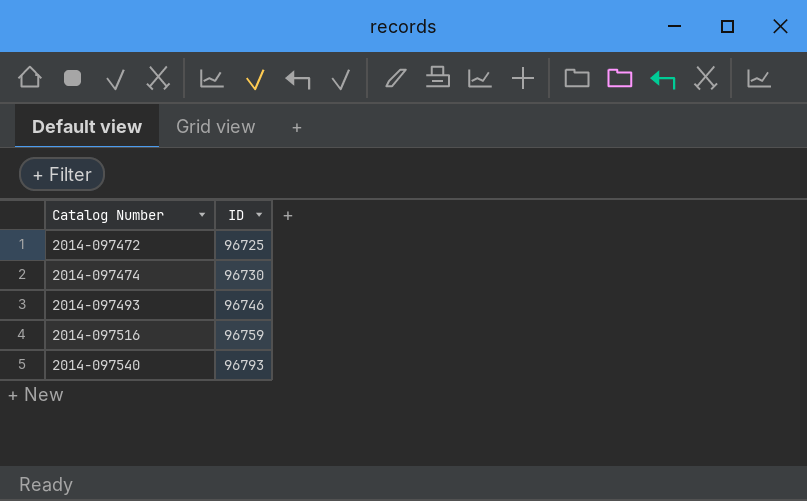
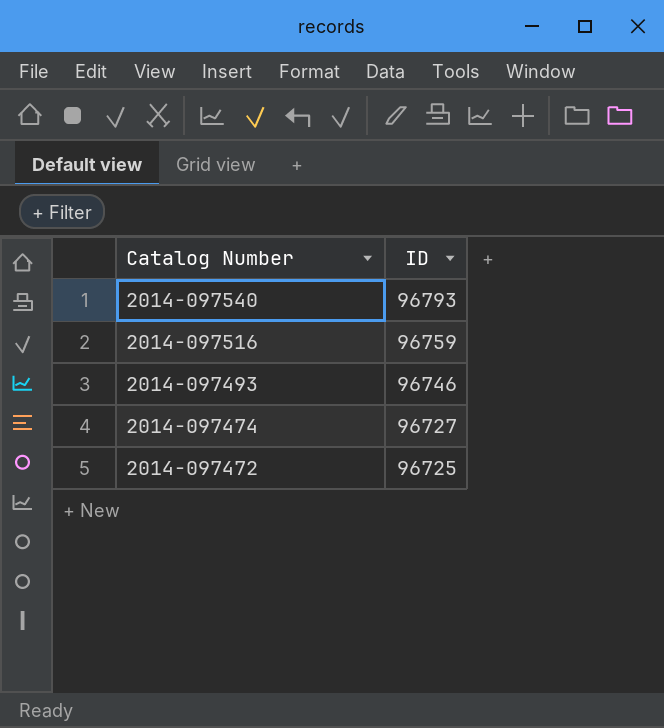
row order: Catalog Number ascending -> Catalog Number descending
2014-097474 | ID: 96730 -> 96727

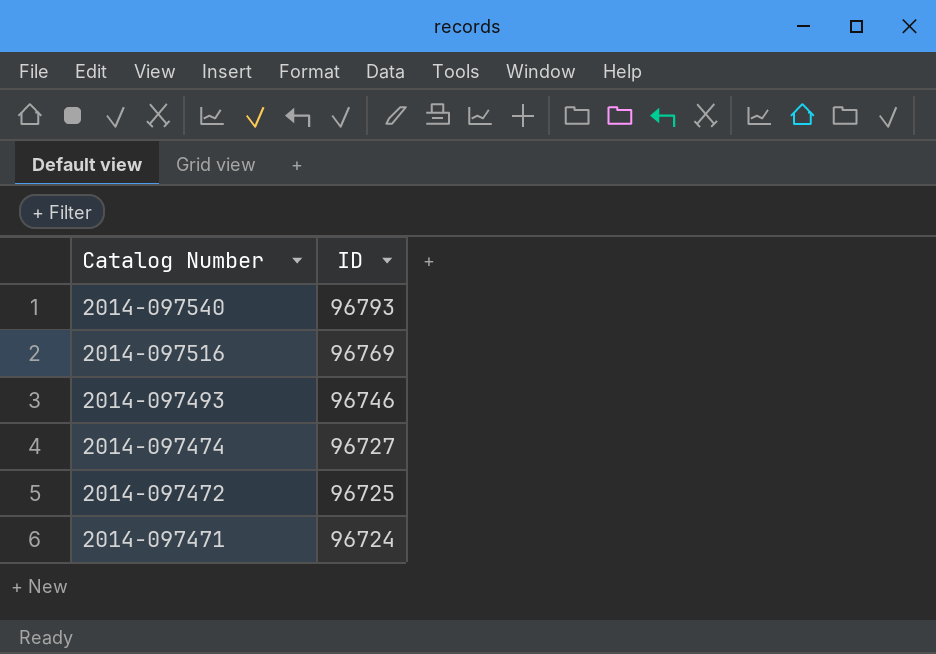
2014-097516 | ID: 96759 -> 96769
row 2014-097471: none -> 96724

